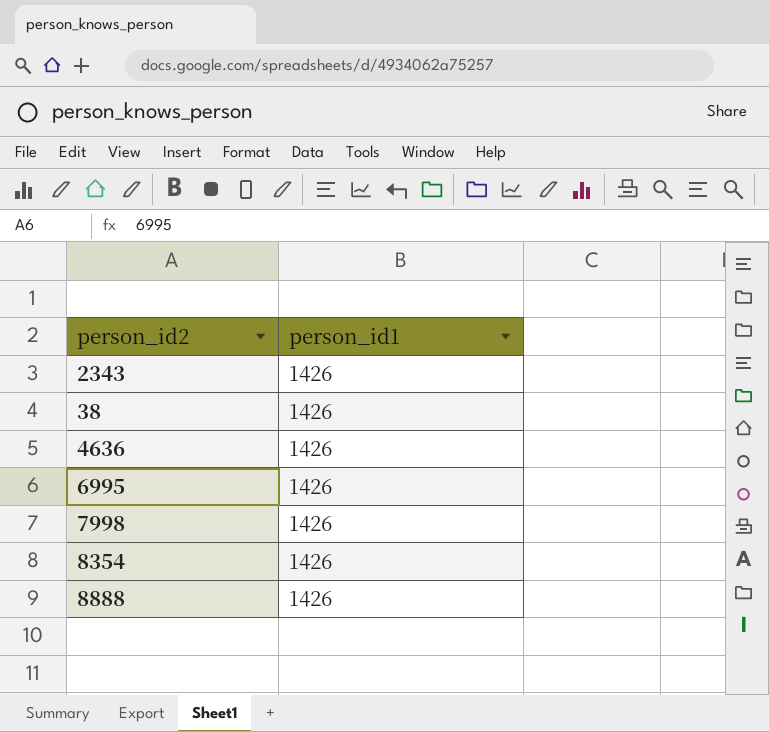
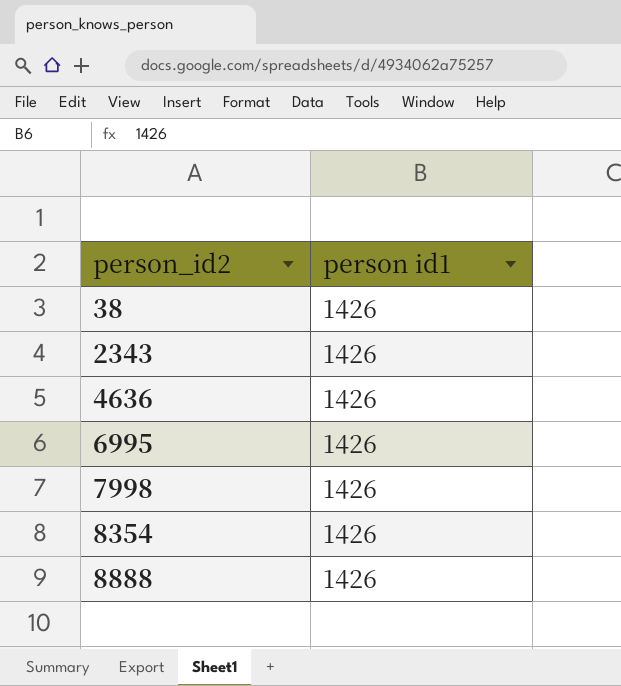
row order: none -> person_id2 ascending
column name: person_id1 -> person id1

